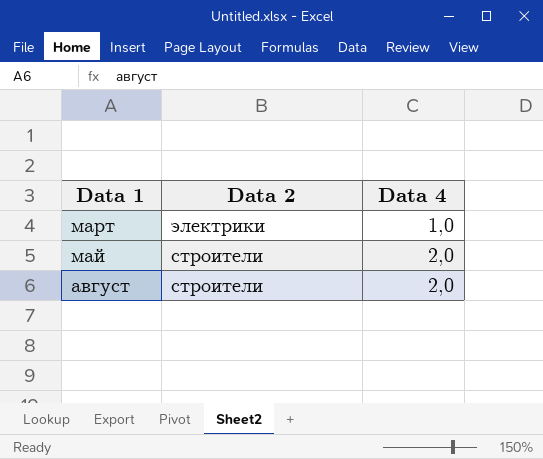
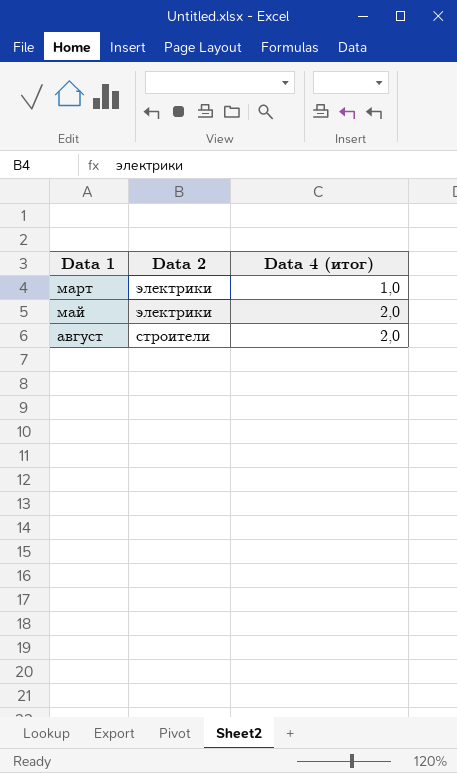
column name: Data 4 -> Data 4 (итог)
май | Data 2: строители -> электрики

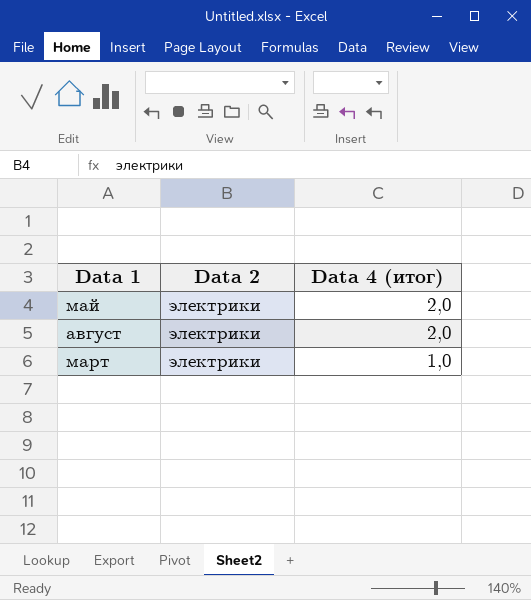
row order: Data 1 ascending -> Data 4 (итог) descending
август | Data 2: строители -> электрики

